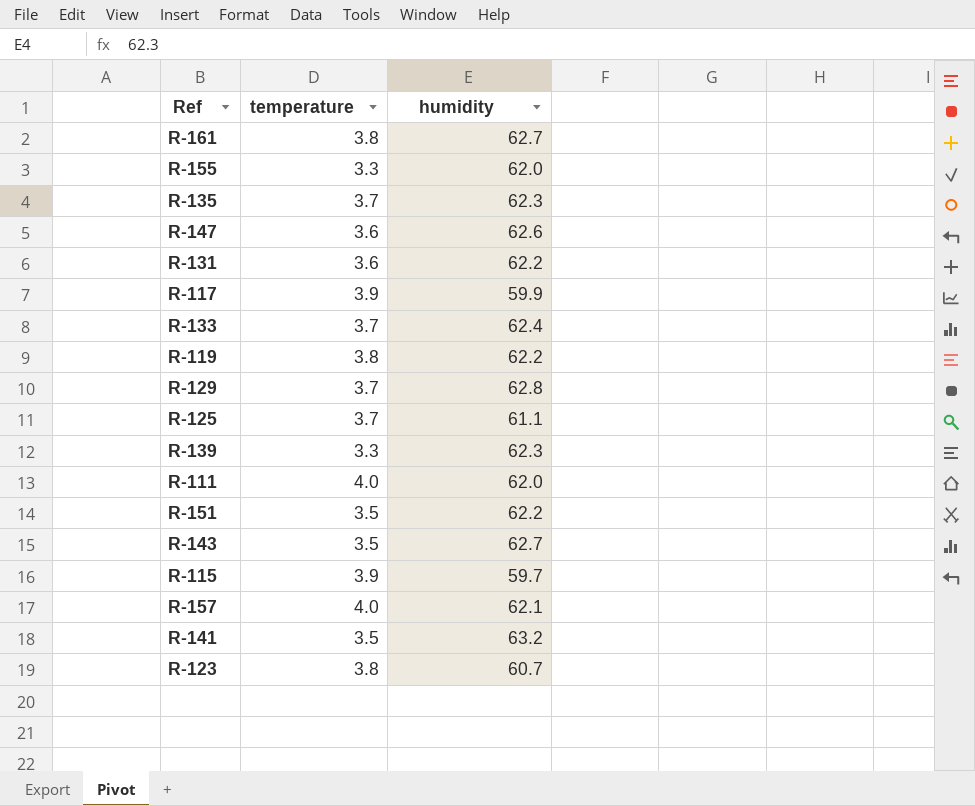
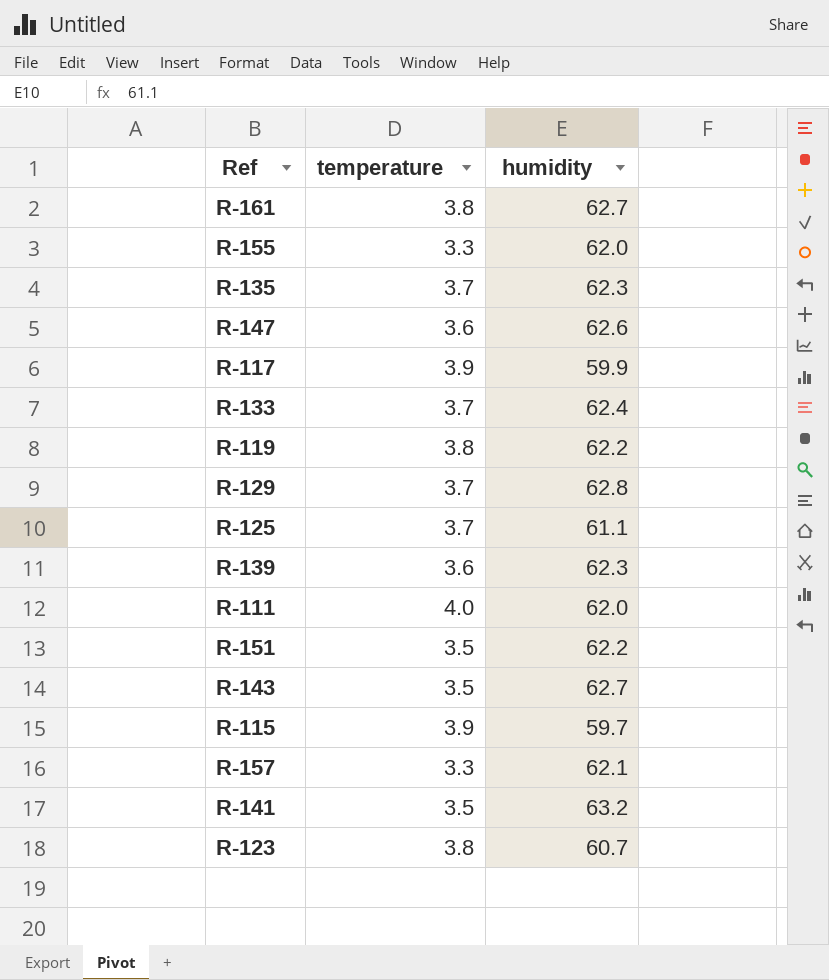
row R-131: 3.6 | 62.2 -> none
R-139 | temperature: 3.3 -> 3.6
R-157 | temperature: 4.0 -> 3.3

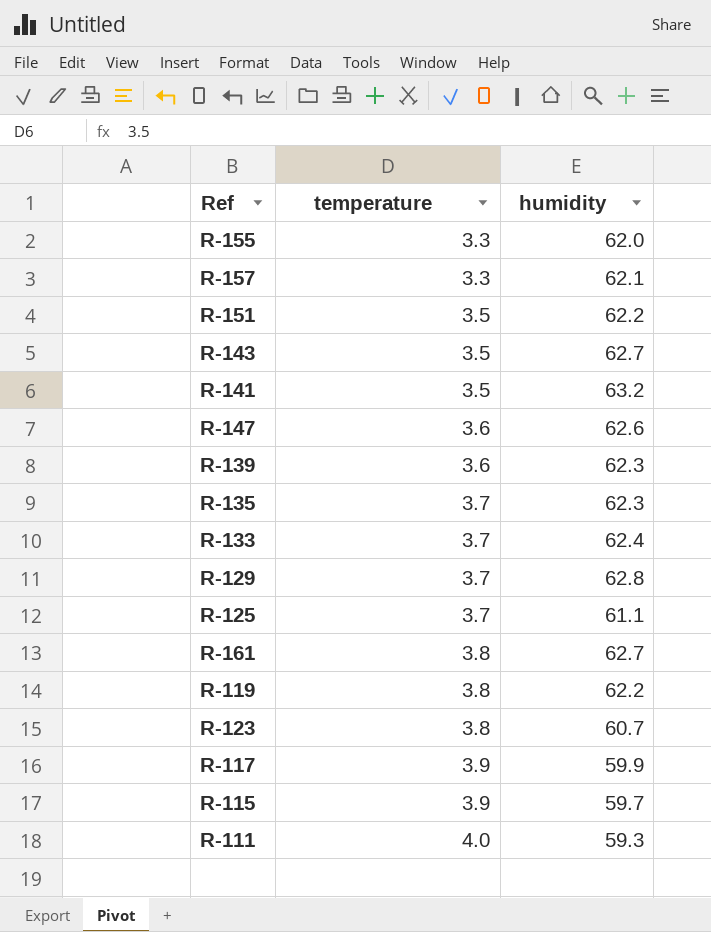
row order: none -> temperature ascending
R-111 | humidity: 62.0 -> 59.3

